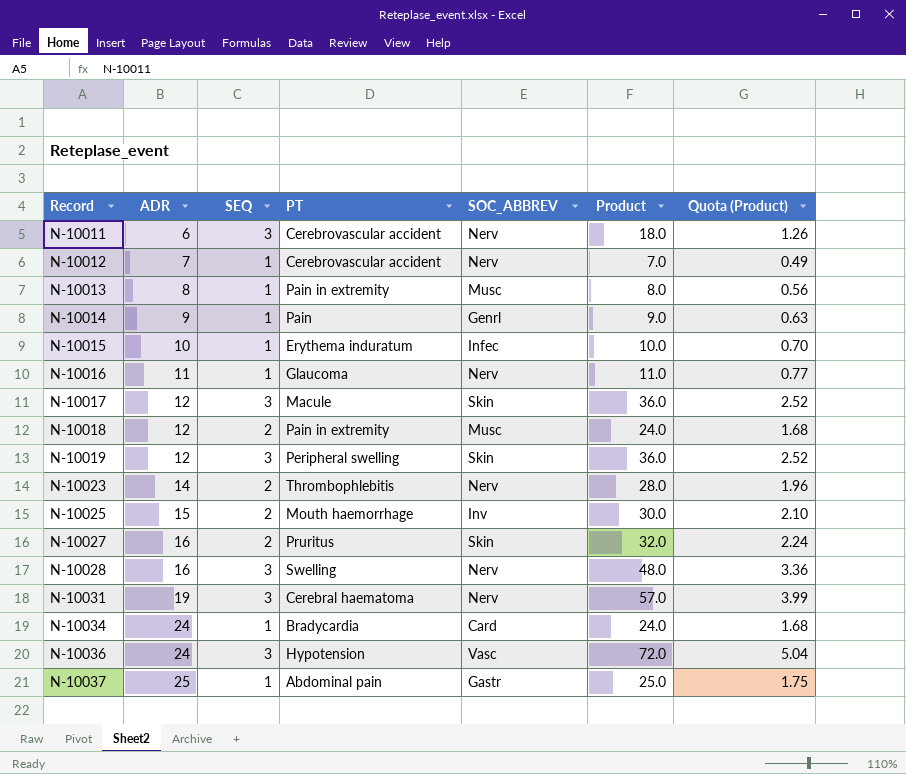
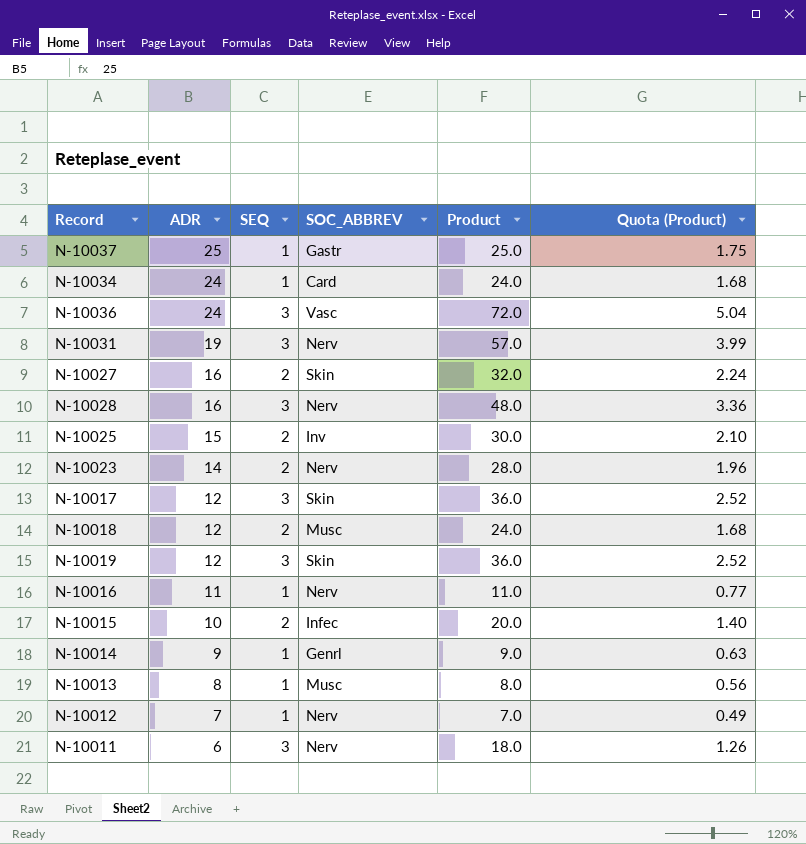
row order: Record ascending -> ADR descending
column PT | position: 4 -> none
N-10015 | SEQ: 1 -> 2
N-10015 | Product: 10.0 -> 20.0
N-10015 | Quota (Product): 0.70 -> 1.40

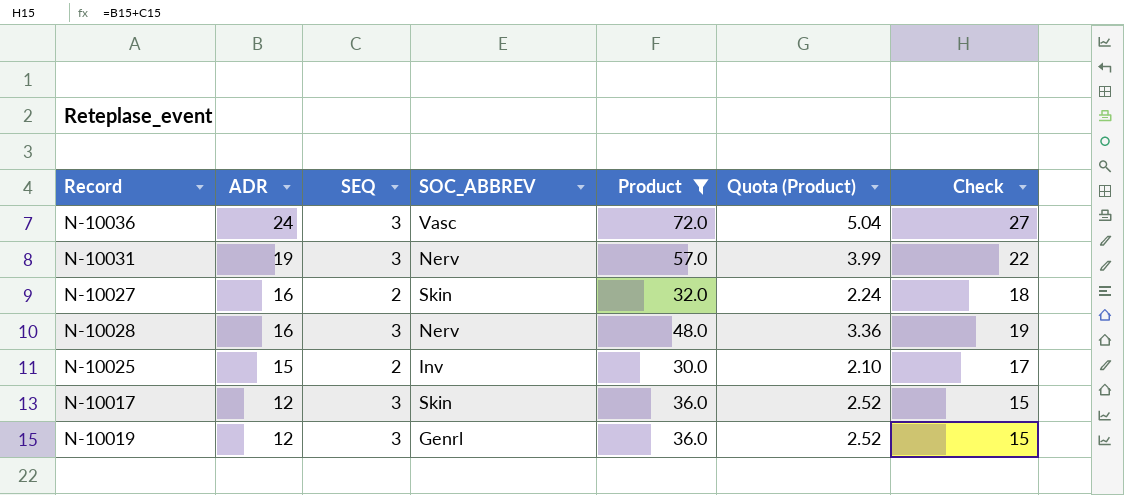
filter: none -> Product >= 30.0
column Check | formula: none -> [ADR] + [SEQ]
N-10019 | SOC_ABBREV: Skin -> Genrl

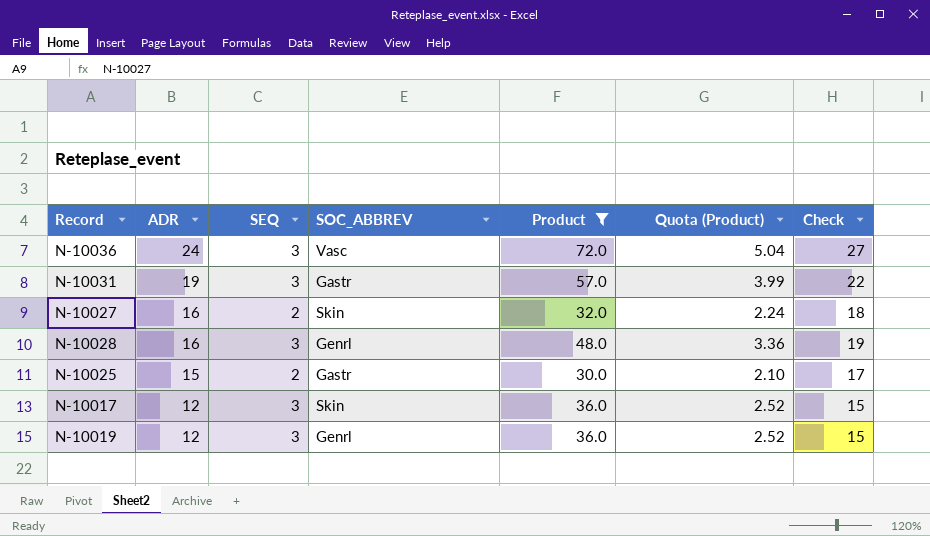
N-10031 | SOC_ABBREV: Nerv -> Gastr
N-10028 | SOC_ABBREV: Nerv -> Genrl
N-10025 | SOC_ABBREV: Inv -> Gastr

